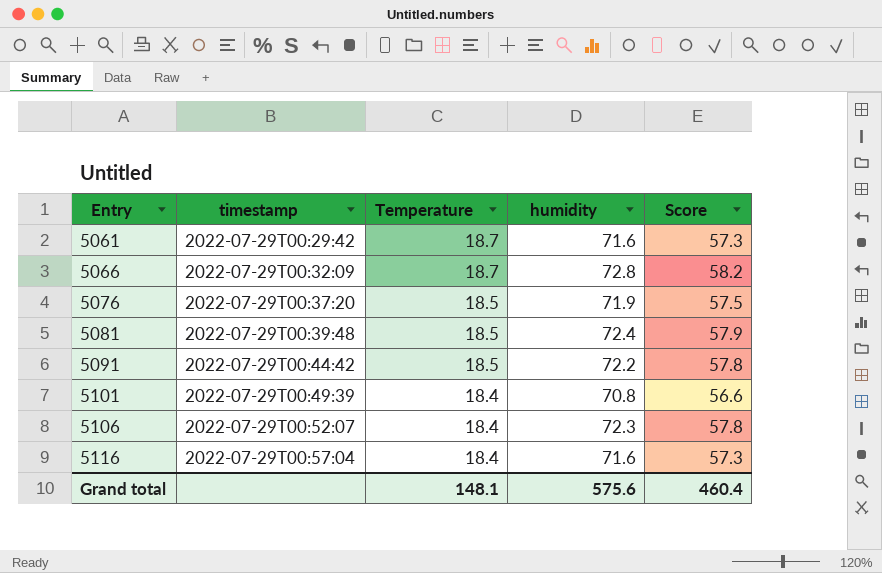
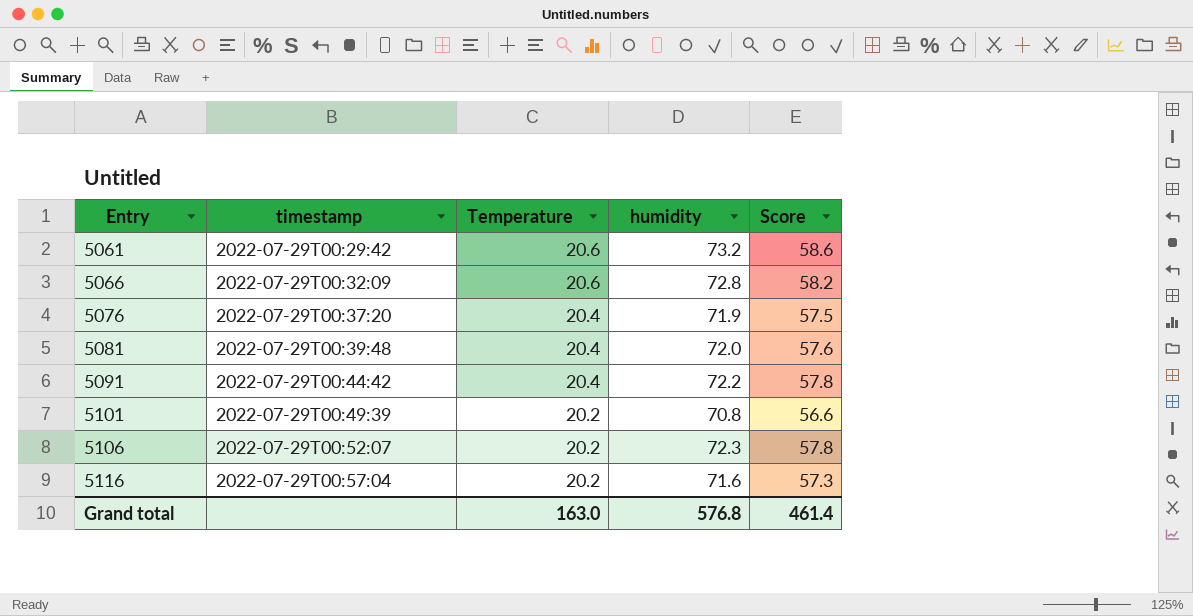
5061 | Temperature: 18.7 -> 20.6
5061 | humidity: 71.6 -> 73.2
5061 | Score: 57.3 -> 58.6
5066 | Temperature: 18.7 -> 20.6
5076 | Temperature: 18.5 -> 20.4
5081 | Temperature: 18.5 -> 20.4
5081 | humidity: 72.4 -> 72.0
5081 | Score: 57.9 -> 57.6
5091 | Temperature: 18.5 -> 20.4
5101 | Temperature: 18.4 -> 20.2
5106 | Temperature: 18.4 -> 20.2
5116 | Temperature: 18.4 -> 20.2
Grand total | Temperature: 148.1 -> 163.0
Grand total | humidity: 575.6 -> 576.8
Grand total | Score: 460.4 -> 461.4

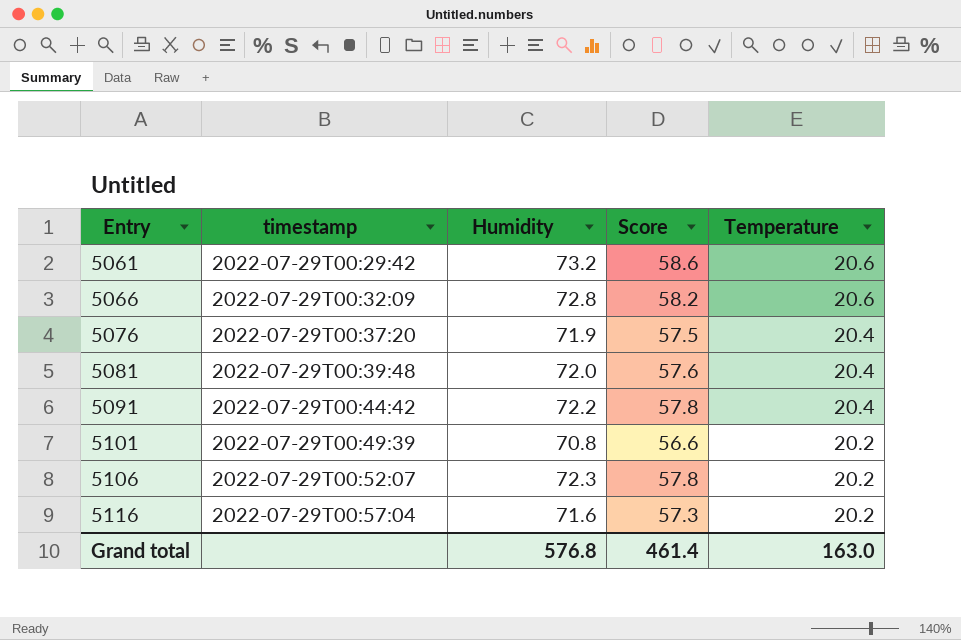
column name: humidity -> Humidity
column Temperature | position: 3 -> 5

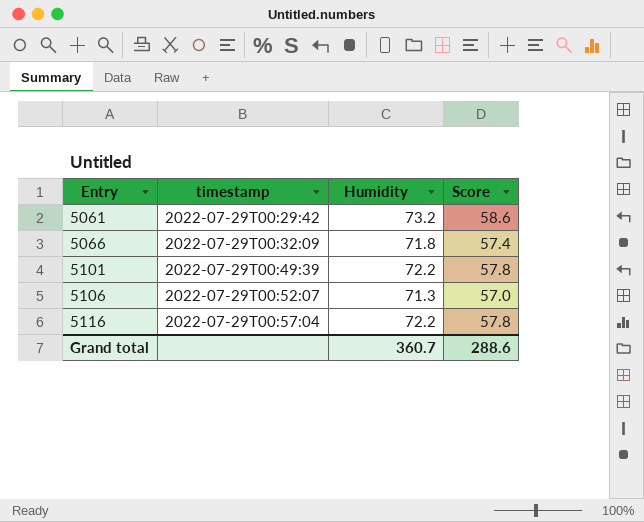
column Temperature | position: 5 -> none
row 5076: 2022-07-29T00:37:20 | 71.9 | 57.5 | 20.4 -> none
row 5081: 2022-07-29T00:39:48 | 72.0 | 57.6 | 20.4 -> none
row 5091: 2022-07-29T00:44:42 | 72.2 | 57.8 | 20.4 -> none
5066 | Humidity: 72.8 -> 71.8
5066 | Score: 58.2 -> 57.4
5101 | Humidity: 70.8 -> 72.2
5101 | Score: 56.6 -> 57.8
5106 | Humidity: 72.3 -> 71.3
5106 | Score: 57.8 -> 57.0
5116 | Humidity: 71.6 -> 72.2
5116 | Score: 57.3 -> 57.8
Grand total | Humidity: 576.8 -> 360.7
Grand total | Score: 461.4 -> 288.6

